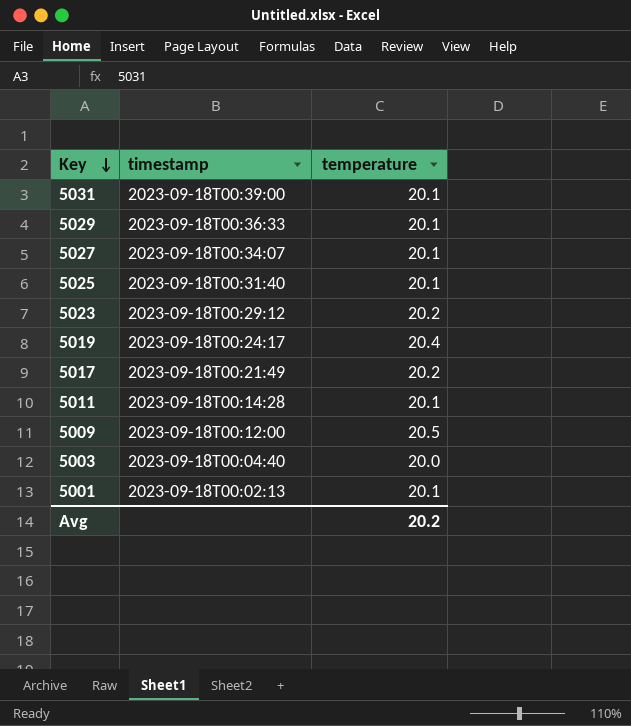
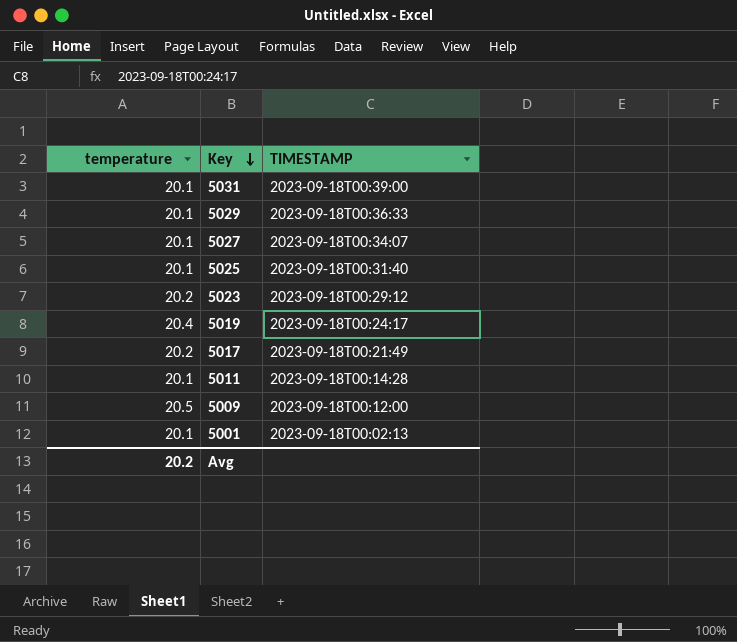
column temperature | position: 3 -> 1
column name: timestamp -> TIMESTAMP
row 5003: 2023-09-18T00:04:40 | 20.0 -> none

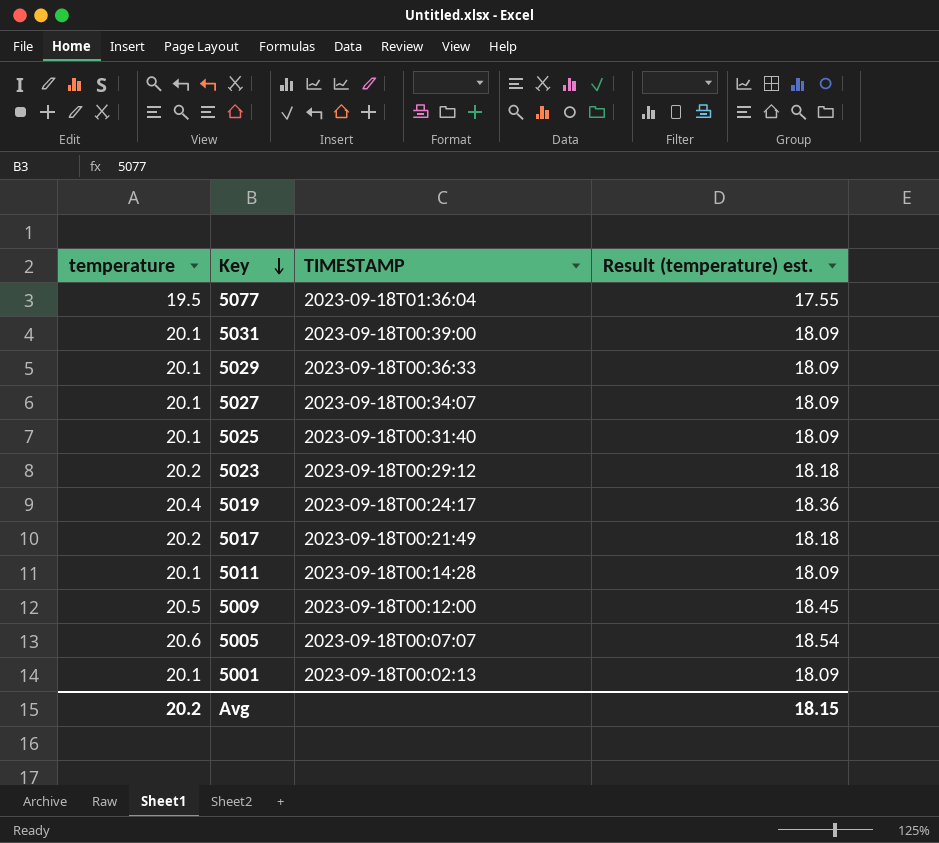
column Result (temperature) est. | formula: none -> [temperature] * 0.9
row 5077: none -> 19.5 | 2023-09-18T01:36:04 | 17.55
row 5005: none -> 20.6 | 2023-09-18T00:07:07 | 18.54

